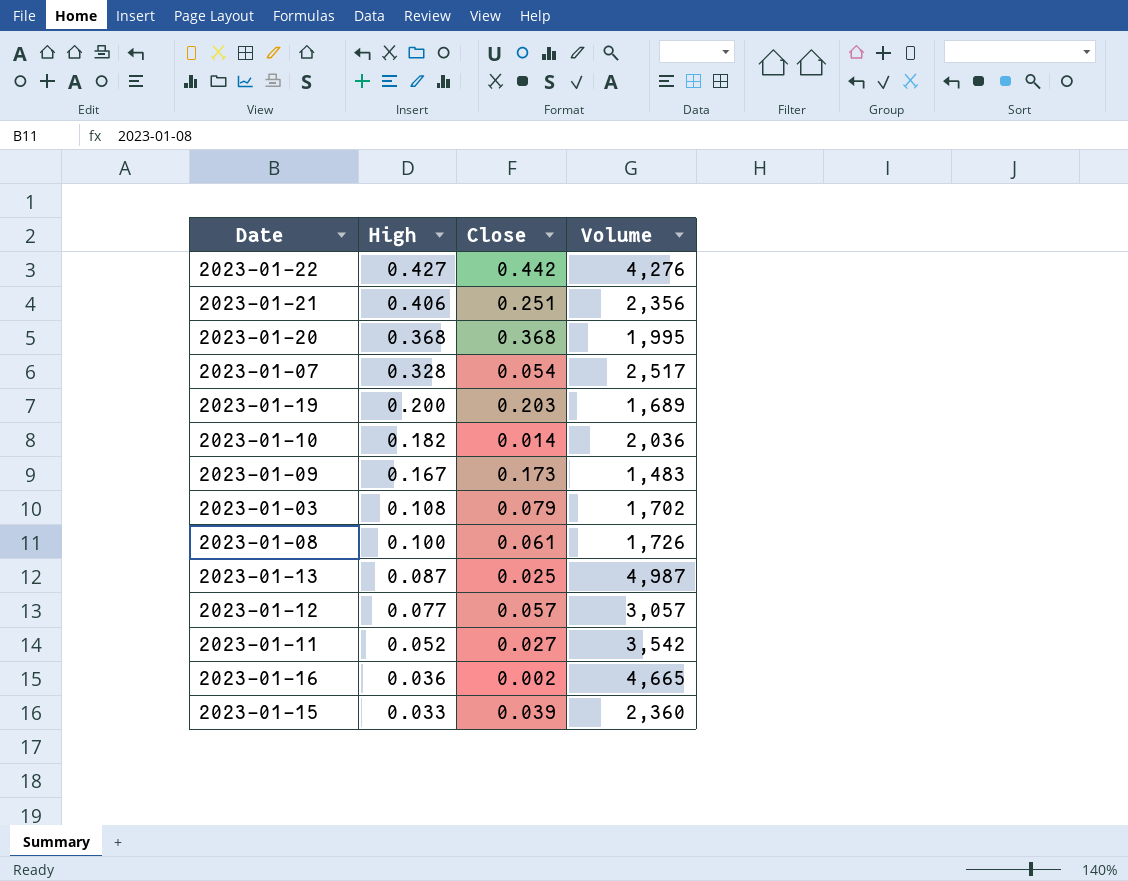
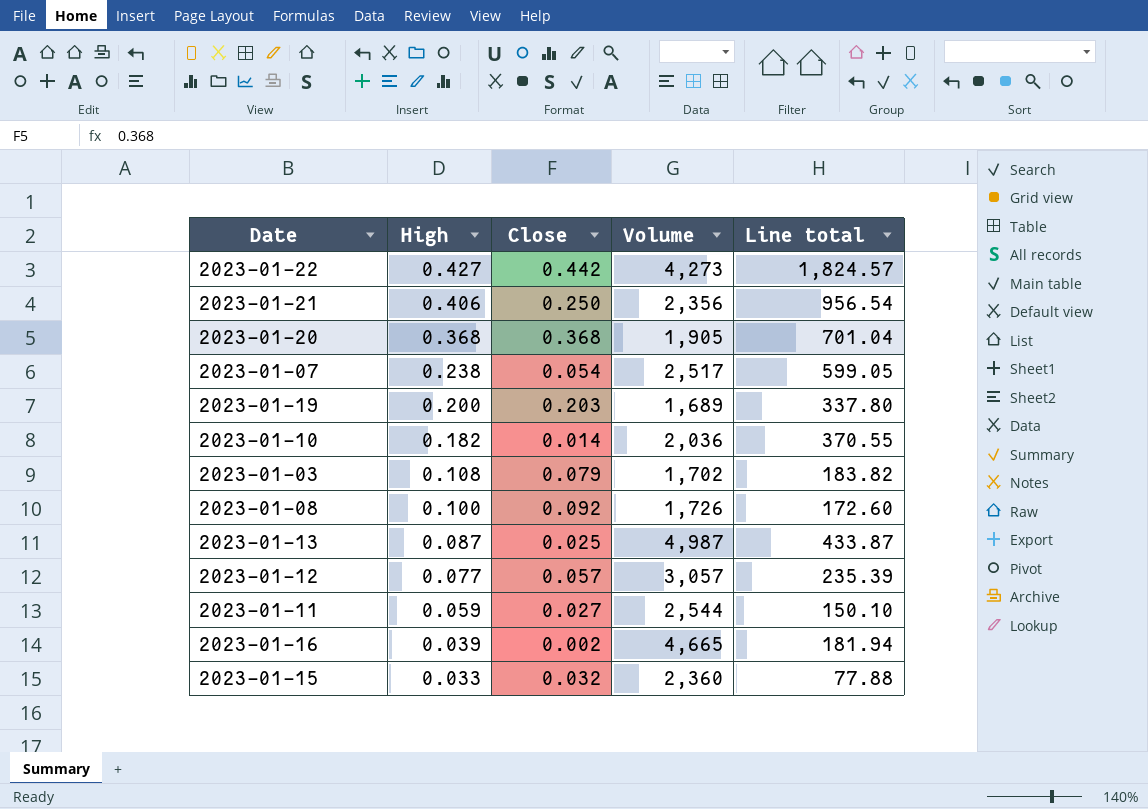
column Line total | formula: none -> [High] * [Volume]
row 2023-01-09: 0.167 | 0.173 | 1,483 -> none
2023-01-22 | Volume: 4,276 -> 4,273
2023-01-21 | Close: 0.251 -> 0.250
2023-01-20 | Volume: 1,995 -> 1,905
2023-01-07 | High: 0.328 -> 0.238
2023-01-08 | Close: 0.061 -> 0.092
2023-01-11 | High: 0.052 -> 0.059
2023-01-11 | Volume: 3,542 -> 2,544
2023-01-16 | High: 0.036 -> 0.039
2023-01-15 | Close: 0.039 -> 0.032

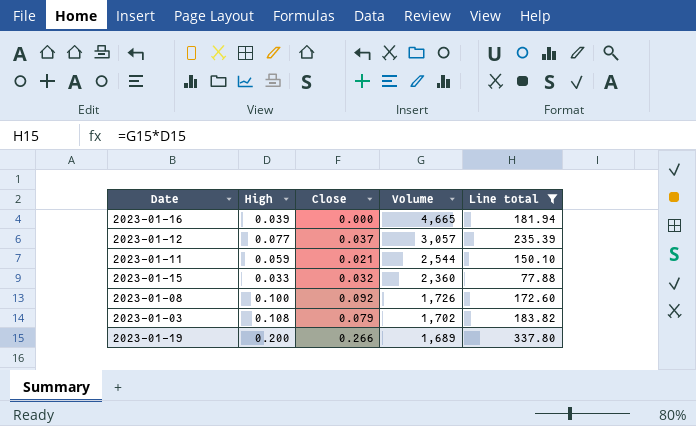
filter: none -> Line total <= 337.80
row order: High descending -> Volume descending
2023-01-16 | Close: 0.002 -> 0.000
2023-01-12 | Close: 0.057 -> 0.037
2023-01-11 | Close: 0.027 -> 0.021
2023-01-19 | Close: 0.203 -> 0.266

